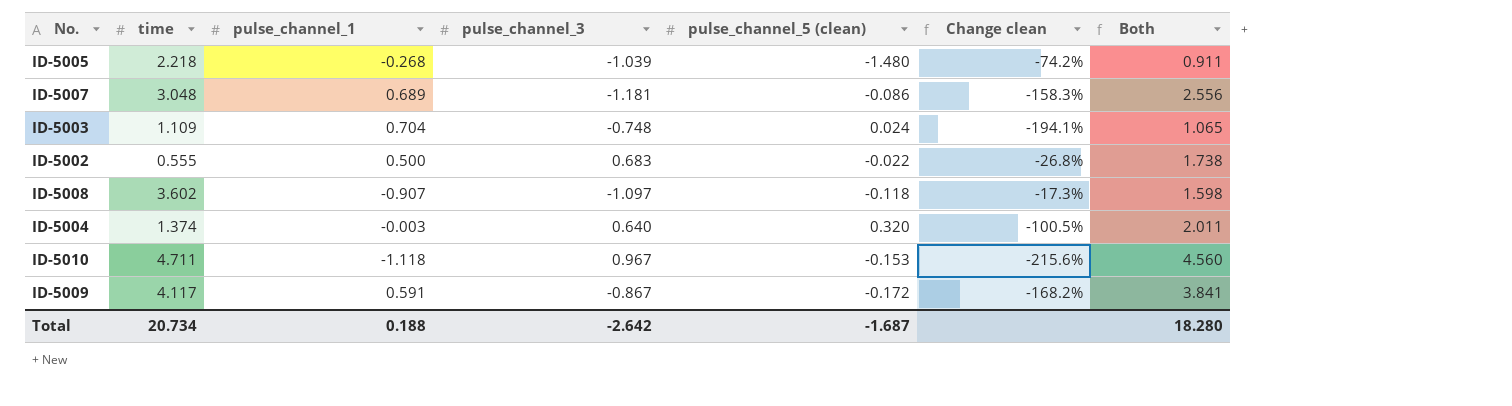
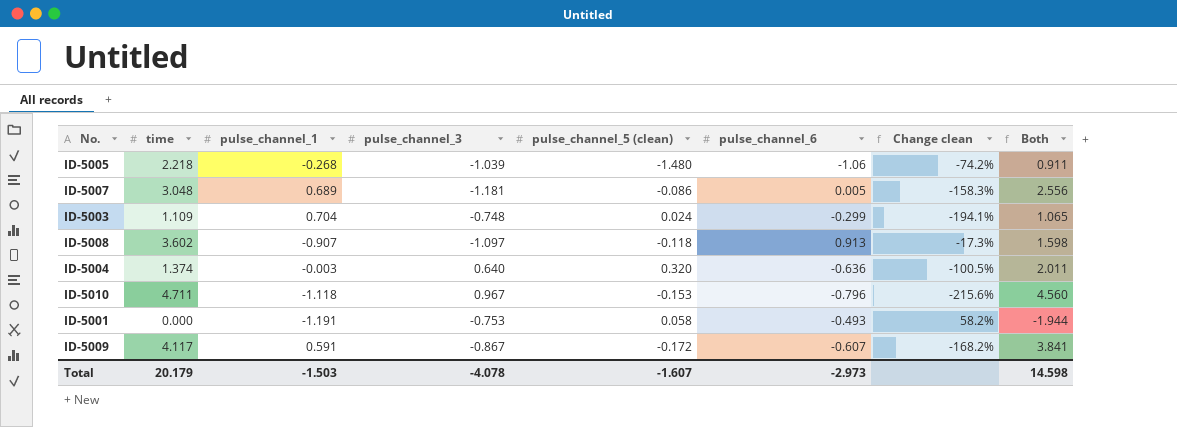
column pulse_channel_6 | position: none -> 6
row ID-5002: 0.555 | 0.500 | 0.683 | -0.022 | -26.8% | 1.738 -> none
row ID-5001: none -> 0.000 | -1.191 | -0.753 | 0.058 | -0.493 | 58.2% | -1.944
Total | time: 20.734 -> 20.179
Total | pulse_channel_1: 0.188 -> -1.503
Total | pulse_channel_3: -2.642 -> -4.078
Total | pulse_channel_5 (clean): -1.687 -> -1.607
Total | Both: 18.280 -> 14.598

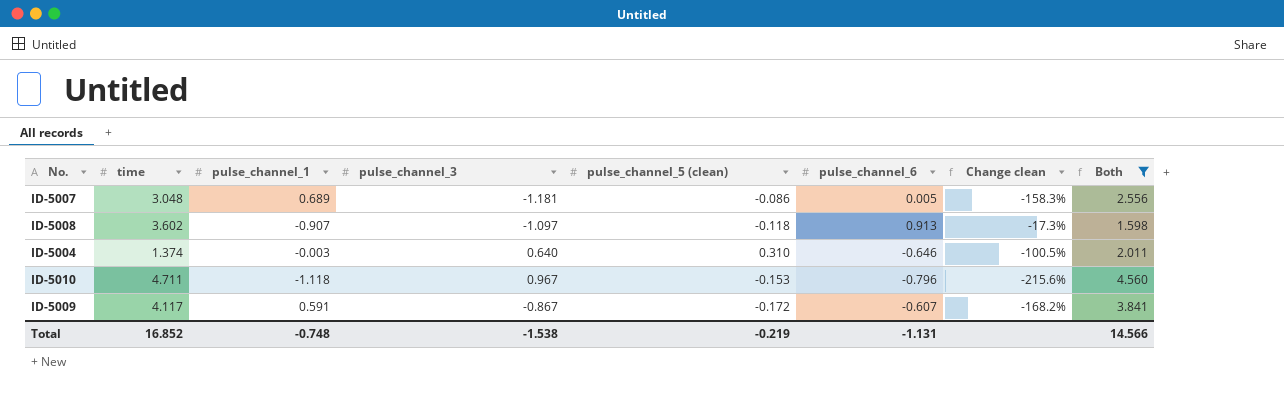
filter: none -> Both >= 1.598
ID-5004 | pulse_channel_5 (clean): 0.320 -> 0.310
ID-5004 | pulse_channel_6: -0.636 -> -0.646
Total | time: 20.179 -> 16.852
Total | pulse_channel_1: -1.503 -> -0.748
Total | pulse_channel_3: -4.078 -> -1.538
Total | pulse_channel_5 (clean): -1.607 -> -0.219
Total | pulse_channel_6: -2.973 -> -1.131
Total | Both: 14.598 -> 14.566

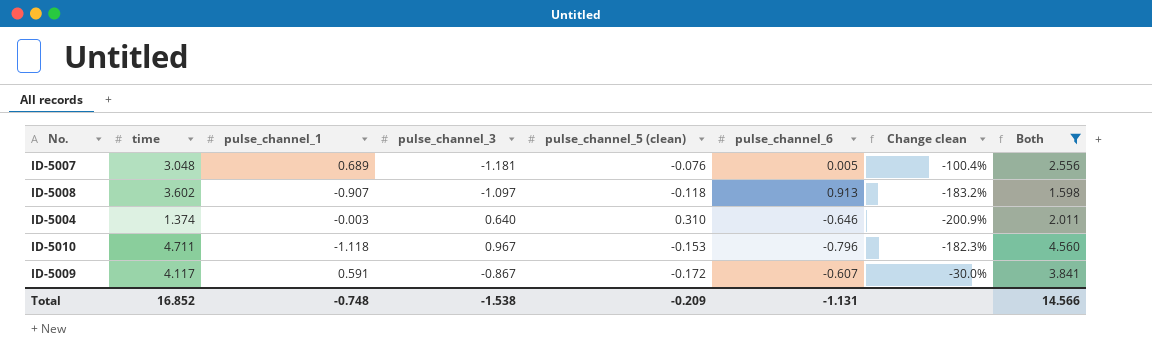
column Change clean | formula: ([pulse_channel_1] - [pulse_channel_3]) / [pulse_channel_3] -> ([pulse_channel_6] - [pulse_channel_3]) / [pulse_channel_3]
ID-5007 | pulse_channel_5 (clean): -0.086 -> -0.076
Total | pulse_channel_5 (clean): -0.219 -> -0.209

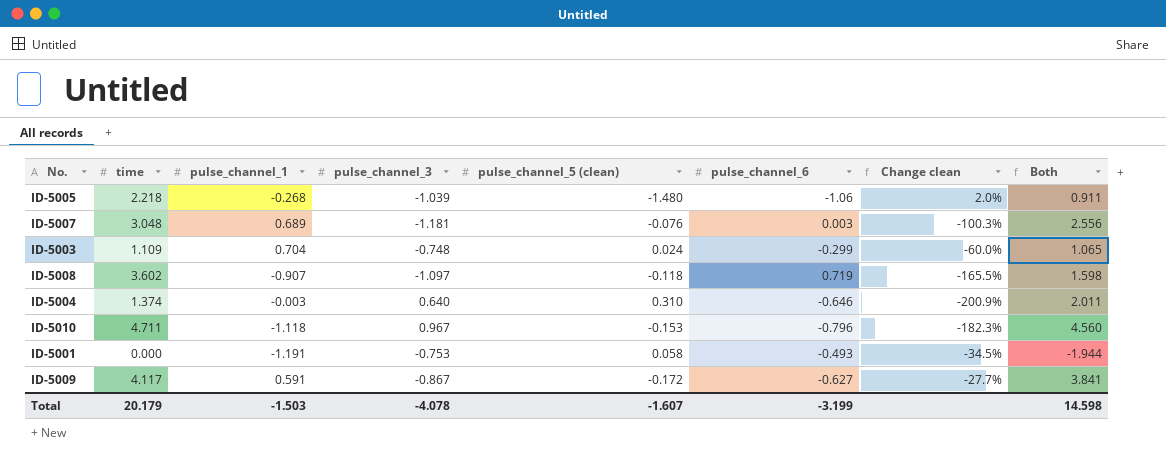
filter: Both >= 1.598 -> none
ID-5007 | pulse_channel_6: 0.005 -> 0.003
ID-5007 | Change clean: -100.4% -> -100.3%
ID-5008 | pulse_channel_6: 0.913 -> 0.719
ID-5008 | Change clean: -183.2% -> -165.5%
ID-5009 | pulse_channel_6: -0.607 -> -0.627
ID-5009 | Change clean: -30.0% -> -27.7%
Total | time: 16.852 -> 20.179
Total | pulse_channel_1: -0.748 -> -1.503
Total | pulse_channel_3: -1.538 -> -4.078
Total | pulse_channel_5 (clean): -0.209 -> -1.607
Total | pulse_channel_6: -1.131 -> -3.199
Total | Both: 14.566 -> 14.598

